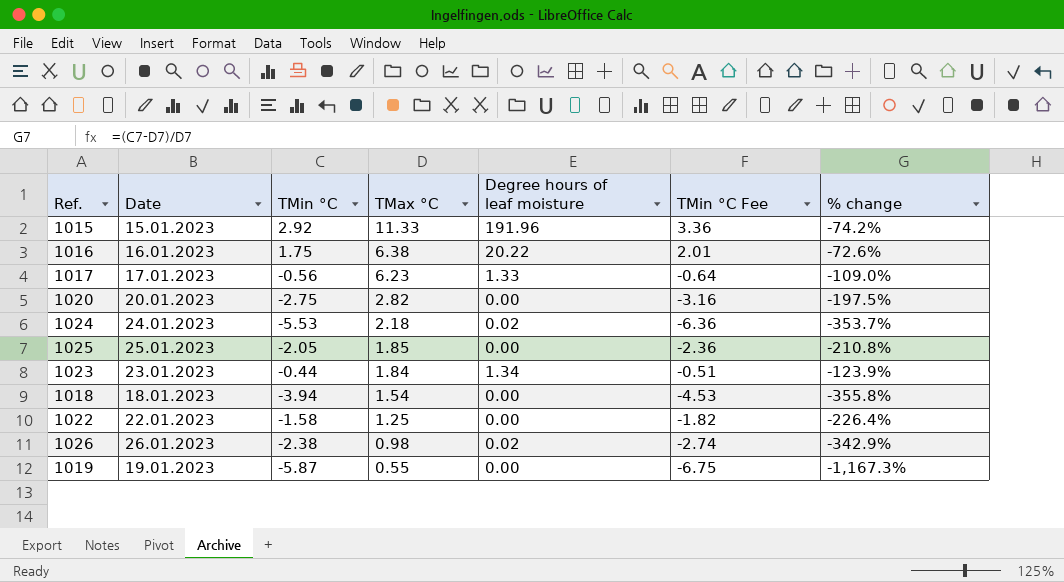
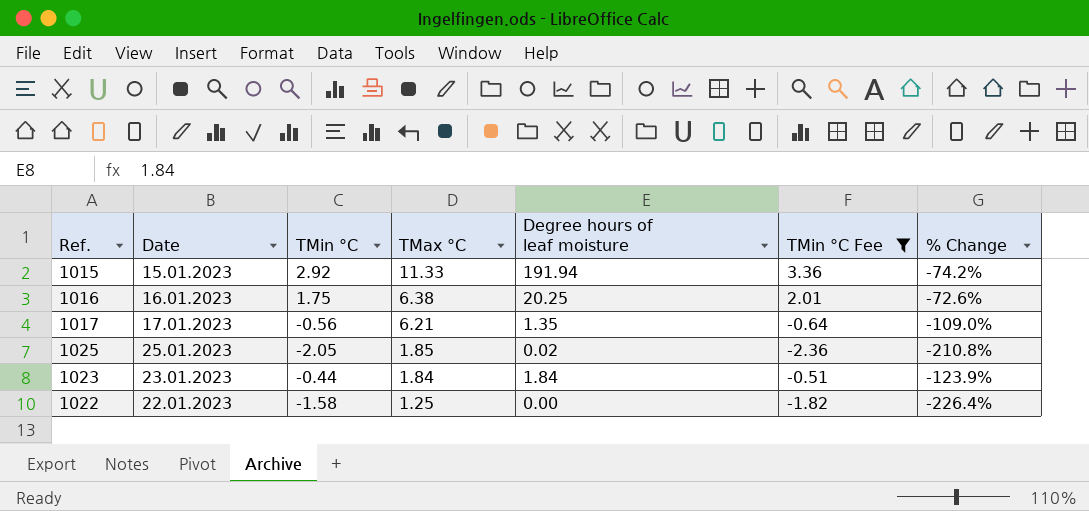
filter: none -> TMin °C Fee >= -2.36
column name: % change -> % Change
1015 | Degree hours of leaf moisture: 191.96 -> 191.94
1016 | Degree hours of leaf moisture: 20.22 -> 20.25
1017 | TMax °C: 6.23 -> 6.21
1017 | Degree hours of leaf moisture: 1.33 -> 1.35
1025 | Degree hours of leaf moisture: 0.00 -> 0.02
1023 | Degree hours of leaf moisture: 1.34 -> 1.84

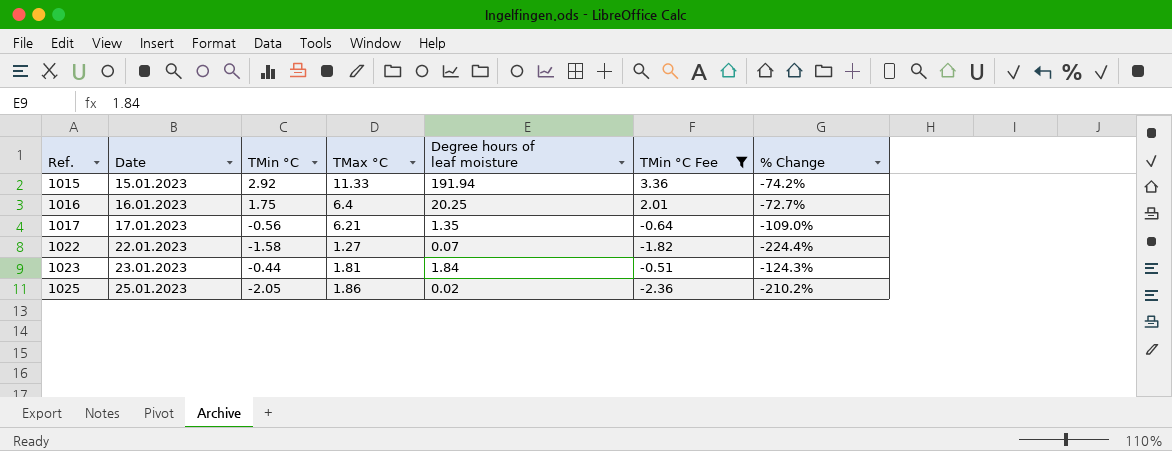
row order: TMax °C descending -> Ref. ascending
1016 | TMax °C: 6.38 -> 6.4
1016 | % Change: -72.6% -> -72.7%
1022 | TMax °C: 1.25 -> 1.27
1022 | Degree hours of leaf moisture: 0.00 -> 0.07
1022 | % Change: -226.4% -> -224.4%
1023 | TMax °C: 1.84 -> 1.81
1023 | % Change: -123.9% -> -124.3%
1025 | TMax °C: 1.85 -> 1.86
1025 | % Change: -210.8% -> -210.2%

